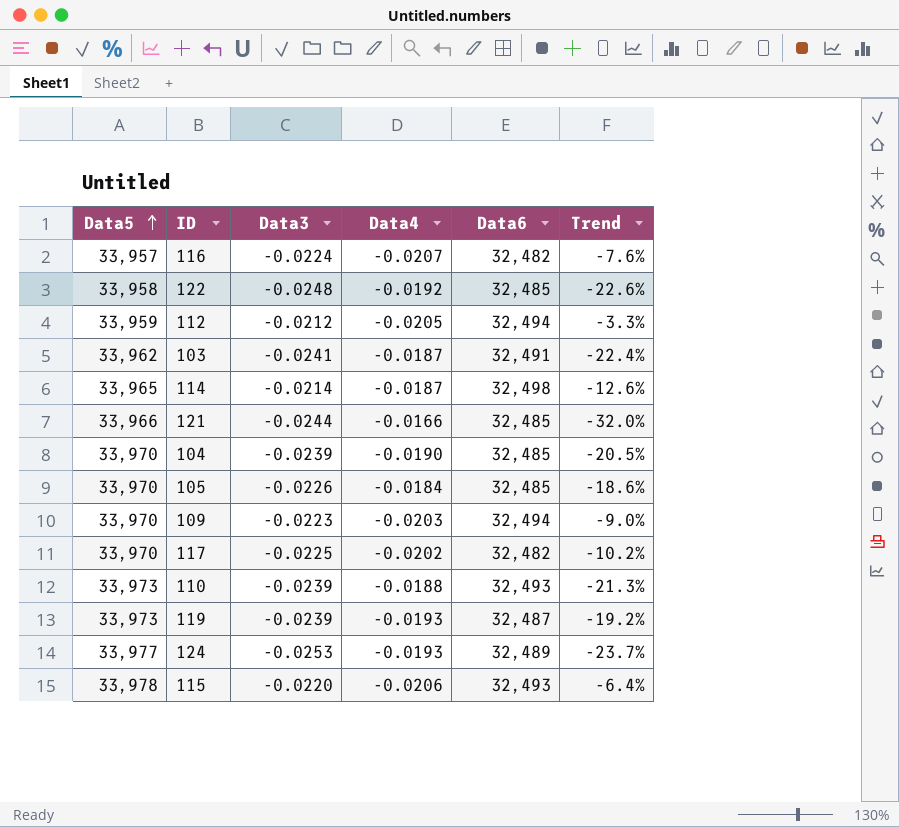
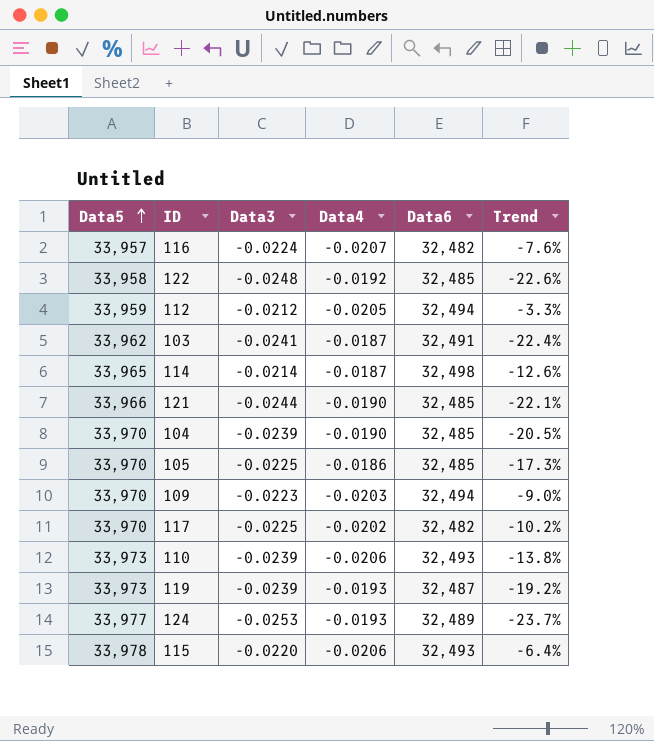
121 | Data4: -0.0166 -> -0.0190
121 | Trend: -32.0% -> -22.1%
105 | Data3: -0.0226 -> -0.0225
105 | Data4: -0.0184 -> -0.0186
105 | Trend: -18.6% -> -17.3%
110 | Data4: -0.0188 -> -0.0206
110 | Trend: -21.3% -> -13.8%

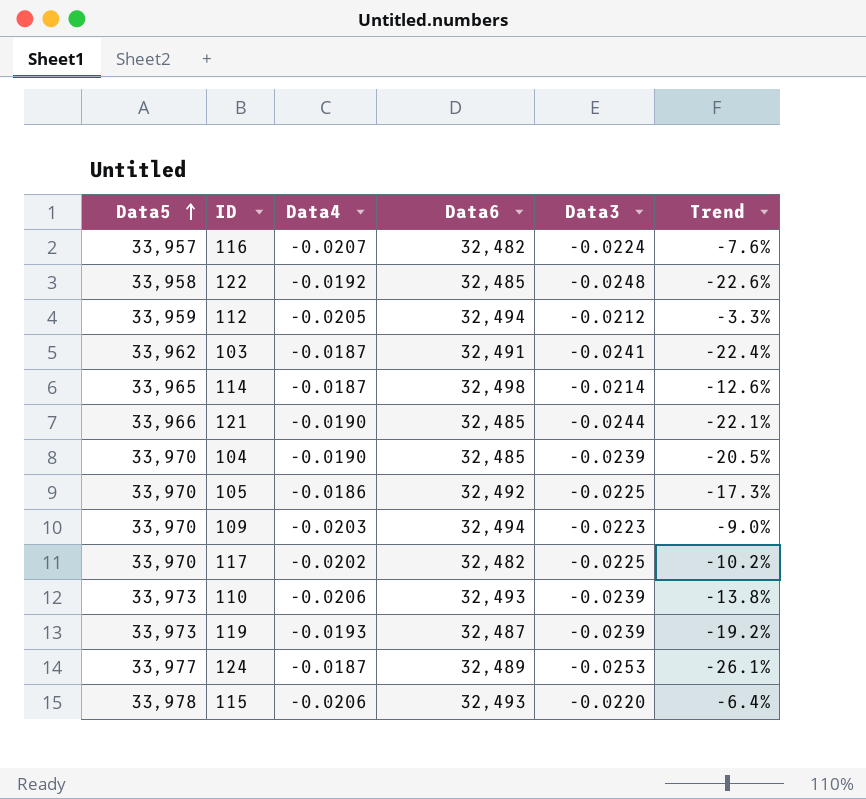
column Data3 | position: 3 -> 5
105 | Data6: 32,485 -> 32,492
124 | Data4: -0.0193 -> -0.0187
124 | Trend: -23.7% -> -26.1%

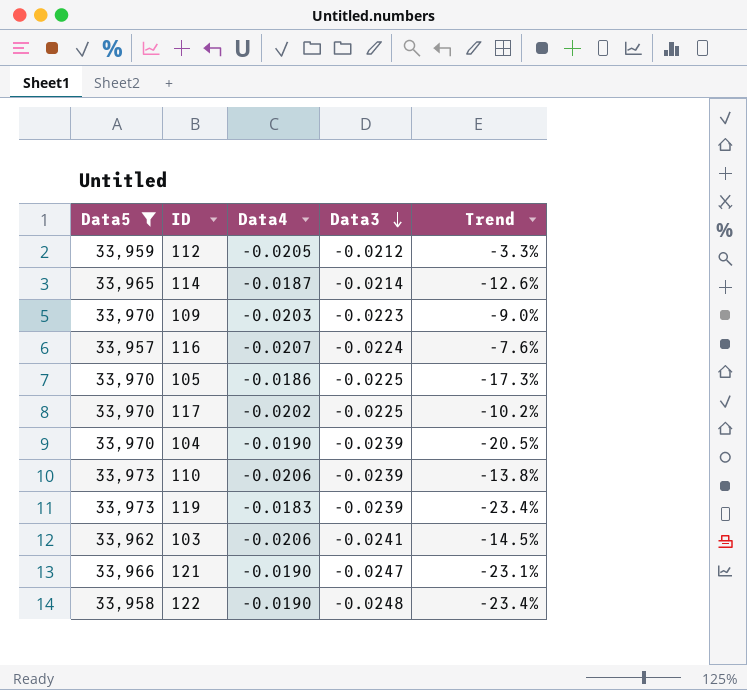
filter: none -> Data5 <= 33,973
row order: Data5 ascending -> Data3 descending
column Data6 | position: 4 -> none
119 | Data4: -0.0193 -> -0.0183
119 | Trend: -19.2% -> -23.4%
103 | Data4: -0.0187 -> -0.0206
103 | Trend: -22.4% -> -14.5%
121 | Data3: -0.0244 -> -0.0247
121 | Trend: -22.1% -> -23.1%
122 | Data4: -0.0192 -> -0.0190
122 | Trend: -22.6% -> -23.4%

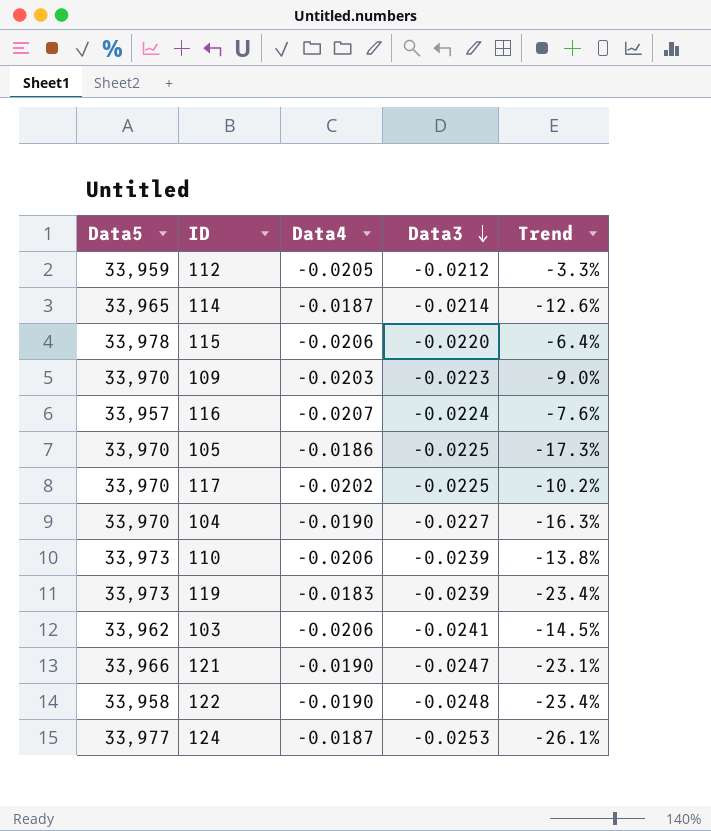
filter: Data5 <= 33,973 -> none
104 | Data3: -0.0239 -> -0.0227
104 | Trend: -20.5% -> -16.3%

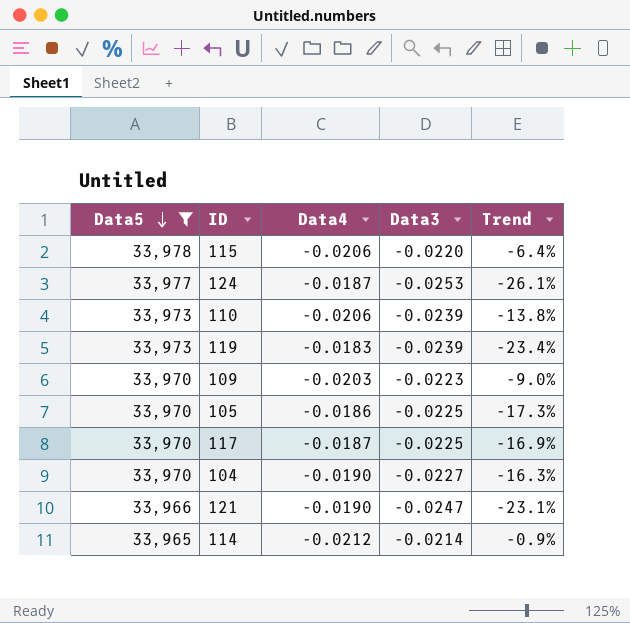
filter: none -> Data5 >= 33,965
row order: Data3 descending -> Data5 descending
117 | Data4: -0.0202 -> -0.0187
117 | Trend: -10.2% -> -16.9%
114 | Data4: -0.0187 -> -0.0212
114 | Trend: -12.6% -> -0.9%

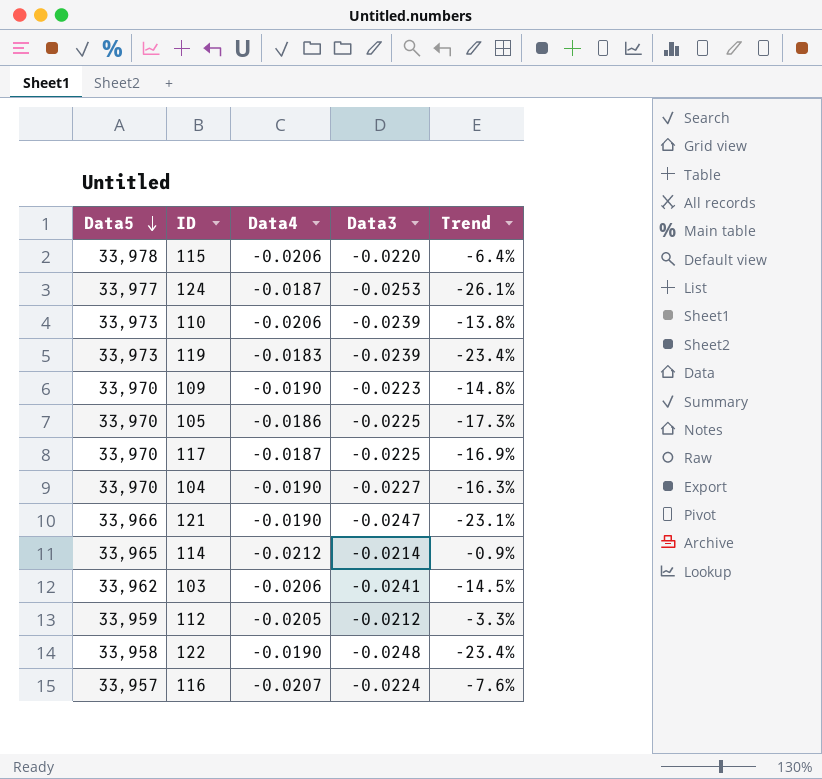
filter: Data5 >= 33,965 -> none
109 | Data4: -0.0203 -> -0.0190
109 | Trend: -9.0% -> -14.8%

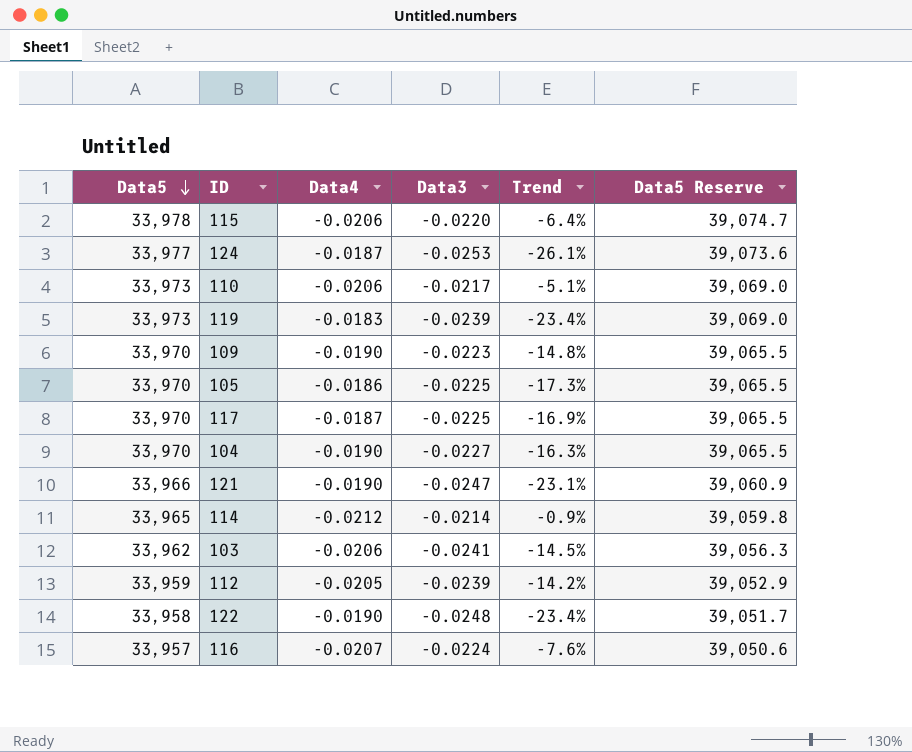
column Data5 Reserve | formula: none -> [Data5] * 1.15
110 | Data3: -0.0239 -> -0.0217
110 | Trend: -13.8% -> -5.1%
112 | Data3: -0.0212 -> -0.0239
112 | Trend: -3.3% -> -14.2%

